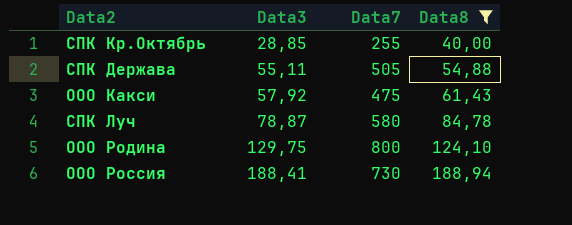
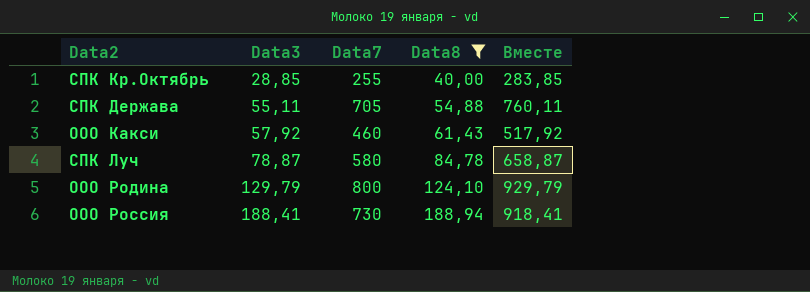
column Вместе | formula: none -> [Data3] + [Data7]
СПК Держава | Data7: 505 -> 705
ООО Какси | Data7: 475 -> 460
ООО Родина | Data3: 129,75 -> 129,79

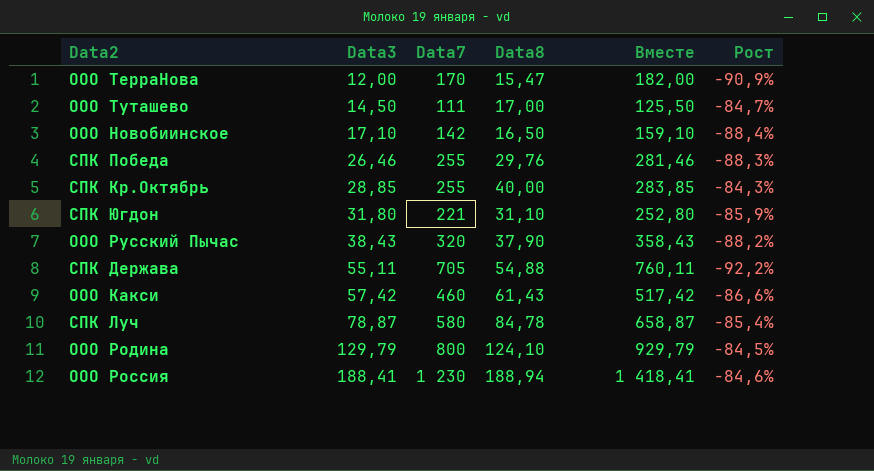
filter: Data8 >= 40,00 -> none
column Рост | formula: none -> ([Data8] - [Data7]) / [Data7]
ООО Какси | Data3: 57,92 -> 57,42
ООО Какси | Вместе: 517,92 -> 517,42
ООО Россия | Data7: 730 -> 1 230
ООО Россия | Вместе: 918,41 -> 1 418,41

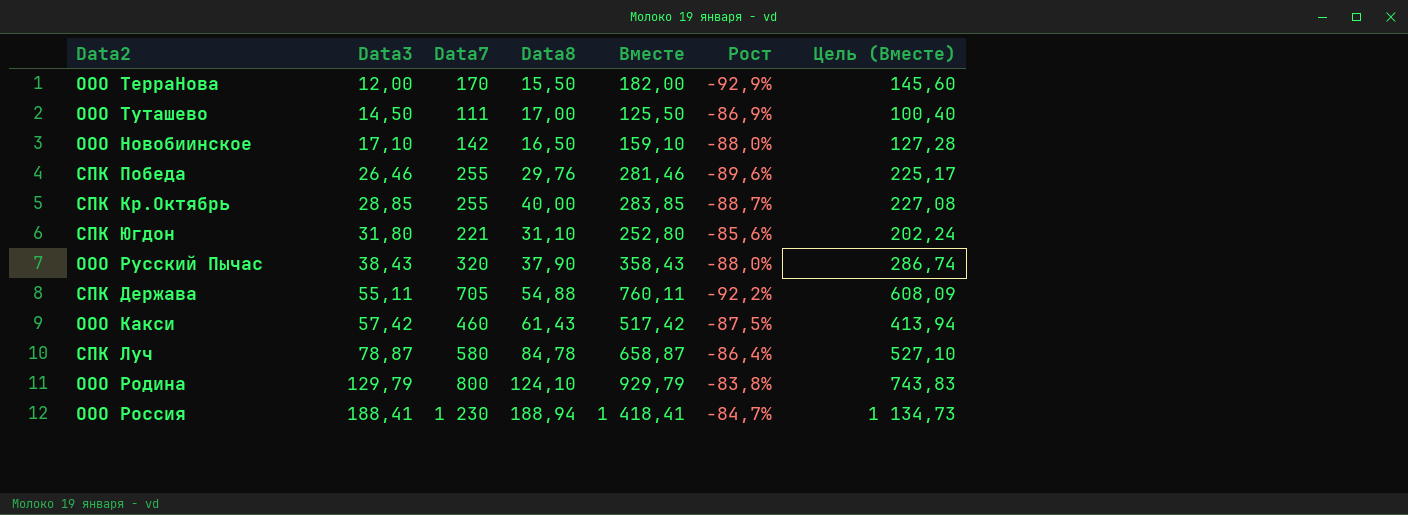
column Рост | formula: ([Data8] - [Data7]) / [Data7] -> ([Data3] - [Data7]) / [Data7]
column Цель (Вместе) | formula: none -> [Вместе] * 0,8
ООО ТерраНова | Data8: 15,47 -> 15,50

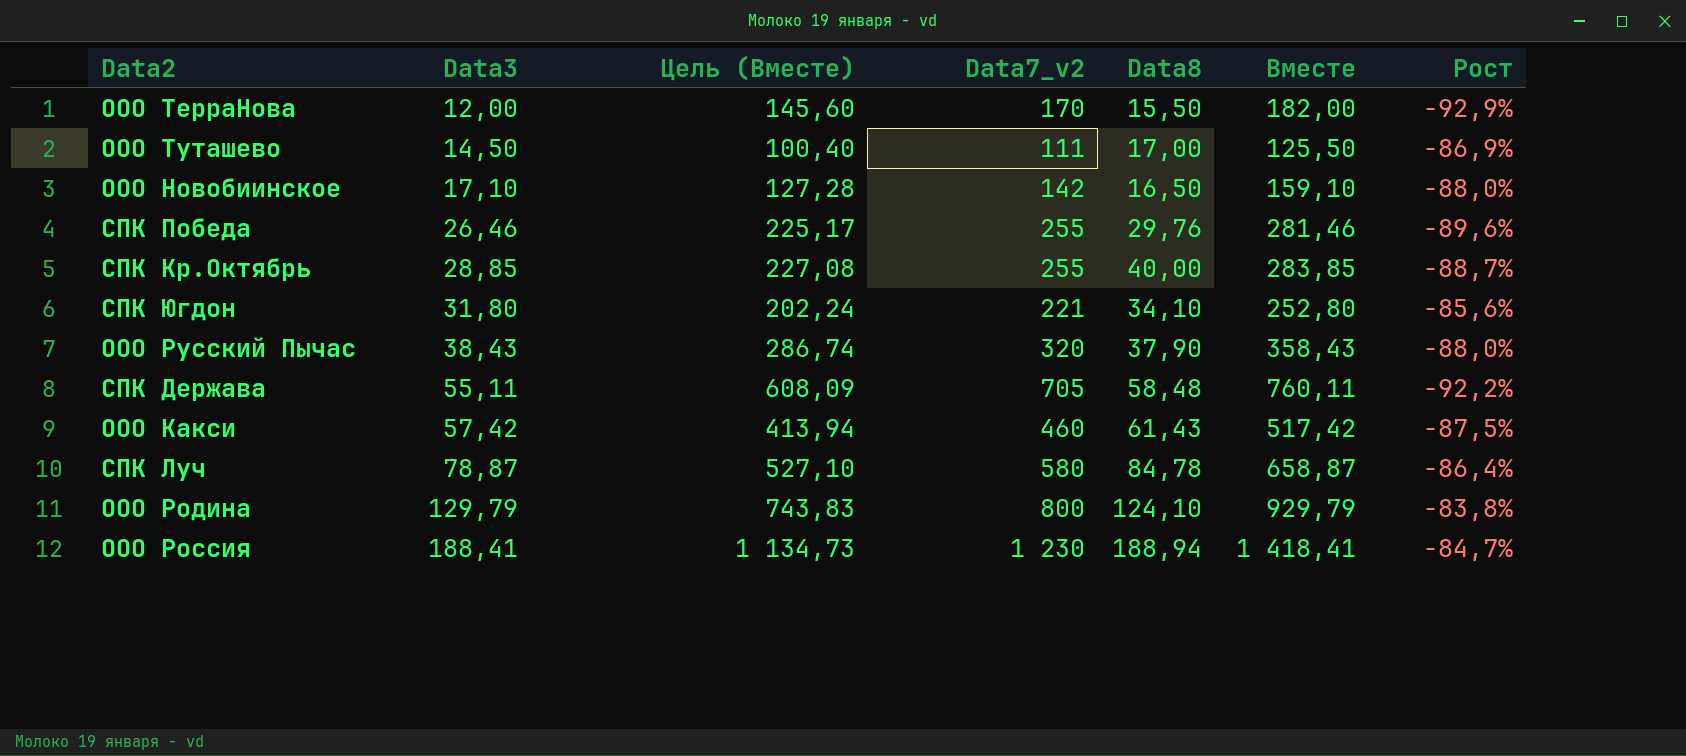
column Цель (Вместе) | position: 7 -> 3
column name: Data7 -> Data7_v2
СПК Югдон | Data8: 31,10 -> 34,10
СПК Держава | Data8: 54,88 -> 58,48

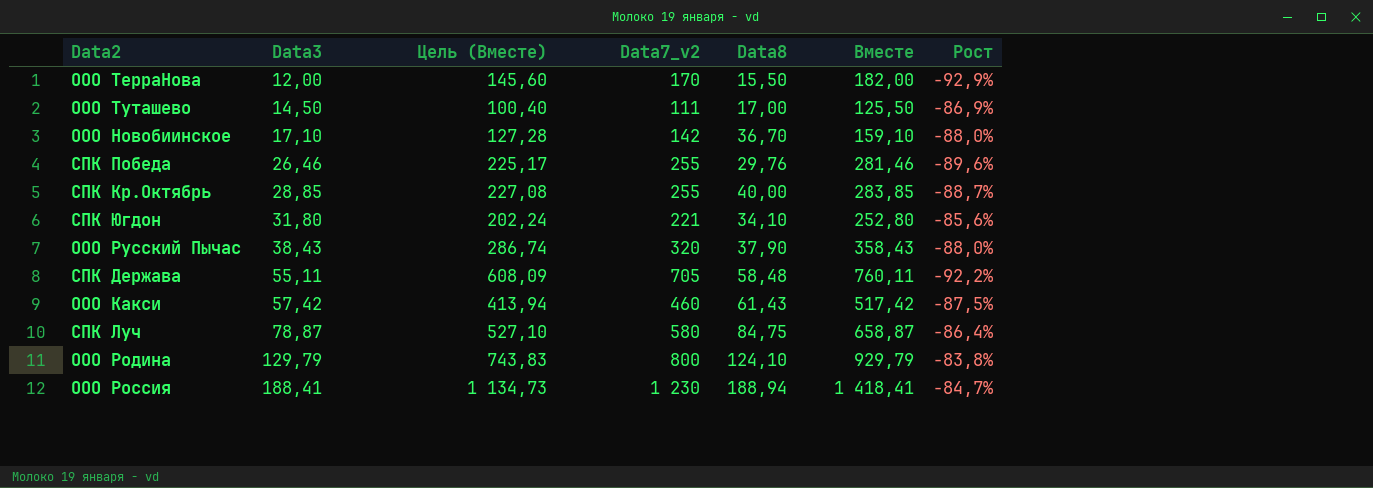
ООО Новобиинское | Data8: 16,50 -> 36,70
СПК Луч | Data8: 84,78 -> 84,75

